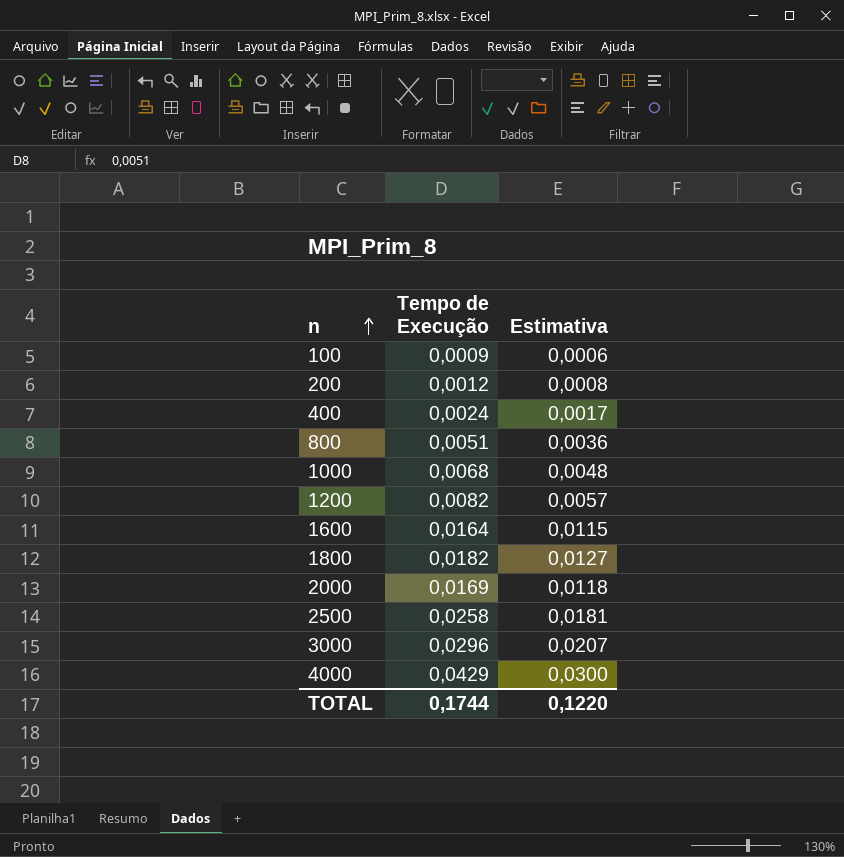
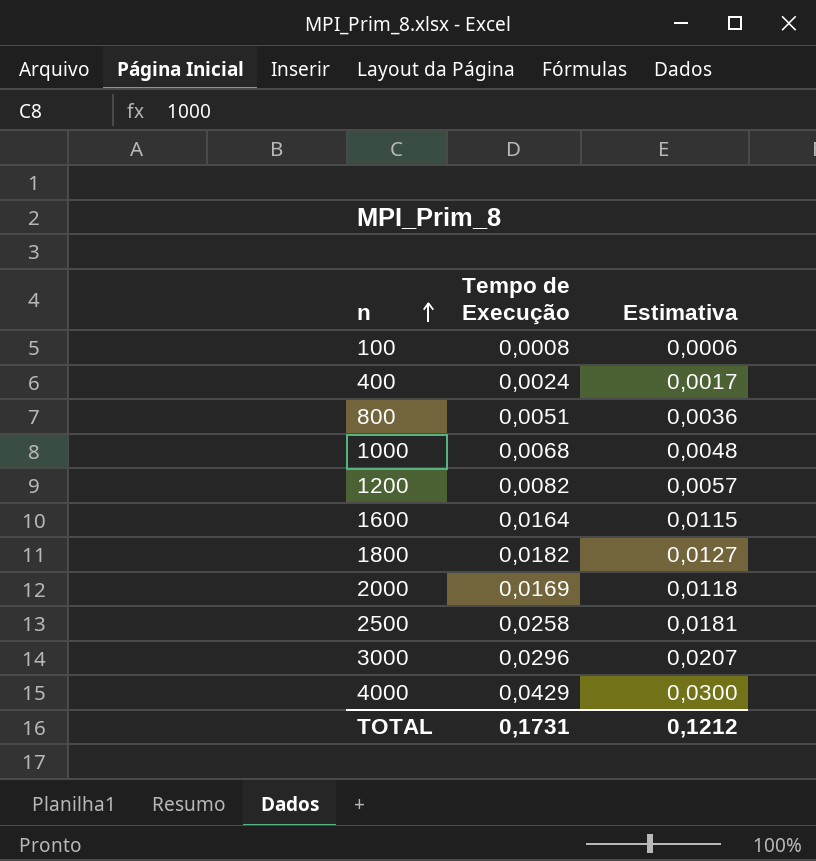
row 200: 0,0012 | 0,0008 -> none
100 | Tempo de Execução: 0,0009 -> 0,0008
TOTAL | Tempo de Execução: 0,1744 -> 0,1731
TOTAL | Estimativa: 0,1220 -> 0,1212

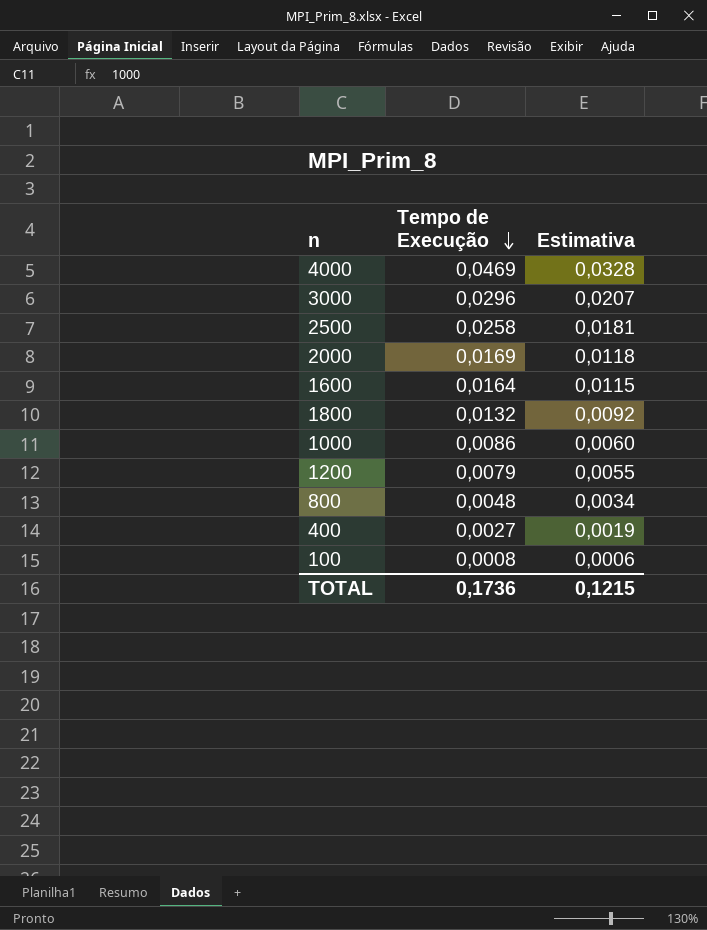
row order: n ascending -> Tempo de Execução descending
4000 | Tempo de Execução: 0,0429 -> 0,0469
4000 | Estimativa: 0,0300 -> 0,0328
1800 | Tempo de Execução: 0,0182 -> 0,0132
1800 | Estimativa: 0,0127 -> 0,0092
1000 | Tempo de Execução: 0,0068 -> 0,0086
1000 | Estimativa: 0,0048 -> 0,0060
1200 | Tempo de Execução: 0,0082 -> 0,0079
1200 | Estimativa: 0,0057 -> 0,0055
800 | Tempo de Execução: 0,0051 -> 0,0048
800 | Estimativa: 0,0036 -> 0,0034
400 | Tempo de Execução: 0,0024 -> 0,0027
400 | Estimativa: 0,0017 -> 0,0019
TOTAL | Tempo de Execução: 0,1731 -> 0,1736
TOTAL | Estimativa: 0,1212 -> 0,1215

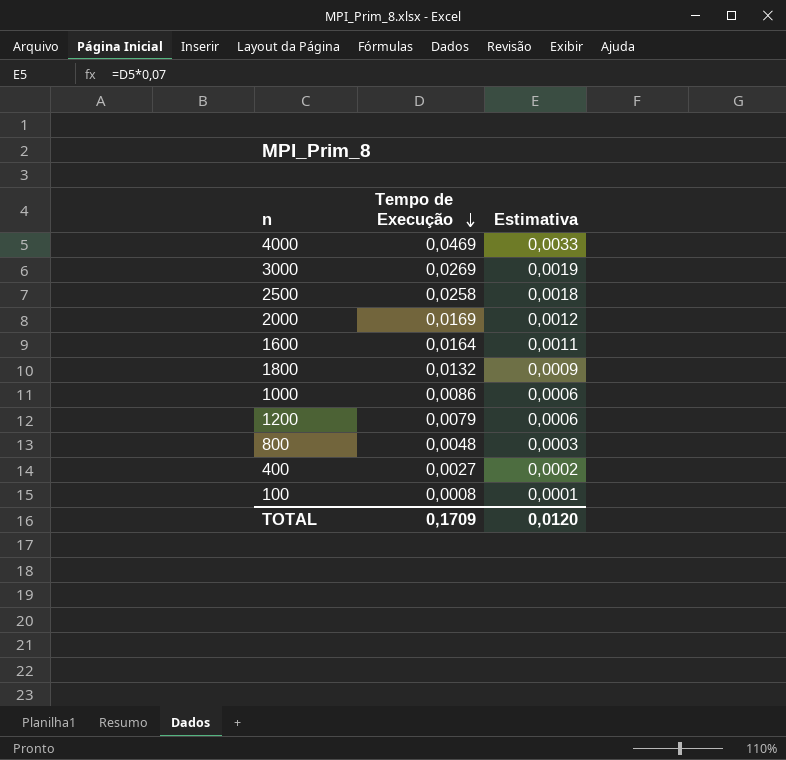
column Estimativa | formula: [Tempo de Execução] * 0,7 -> [Tempo de Execução] * 0,07
3000 | Tempo de Execução: 0,0296 -> 0,0269
TOTAL | Tempo de Execução: 0,1736 -> 0,1709
TOTAL | Estimativa: 0,1215 -> 0,0120

